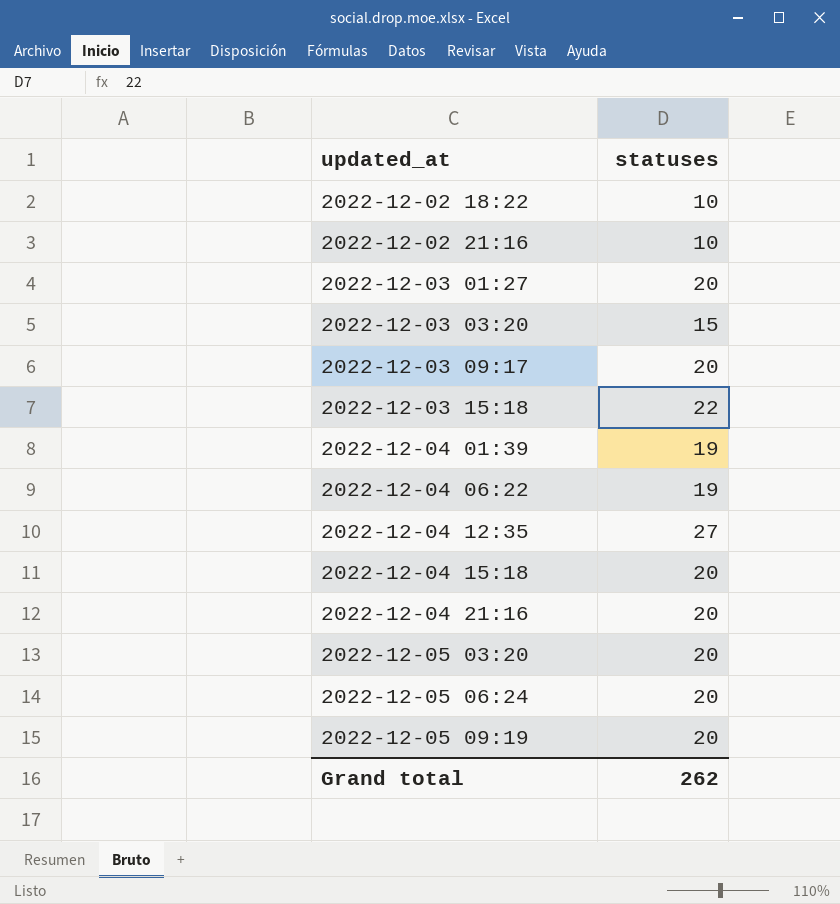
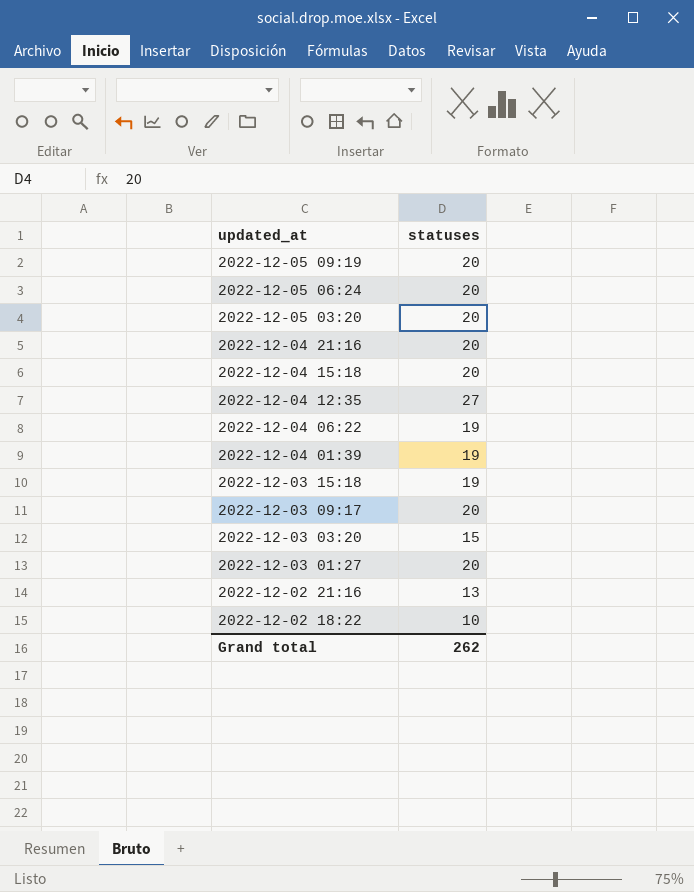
row order: updated_at ascending -> updated_at descending
2022-12-03 15:18 | statuses: 22 -> 19
2022-12-02 21:16 | statuses: 10 -> 13

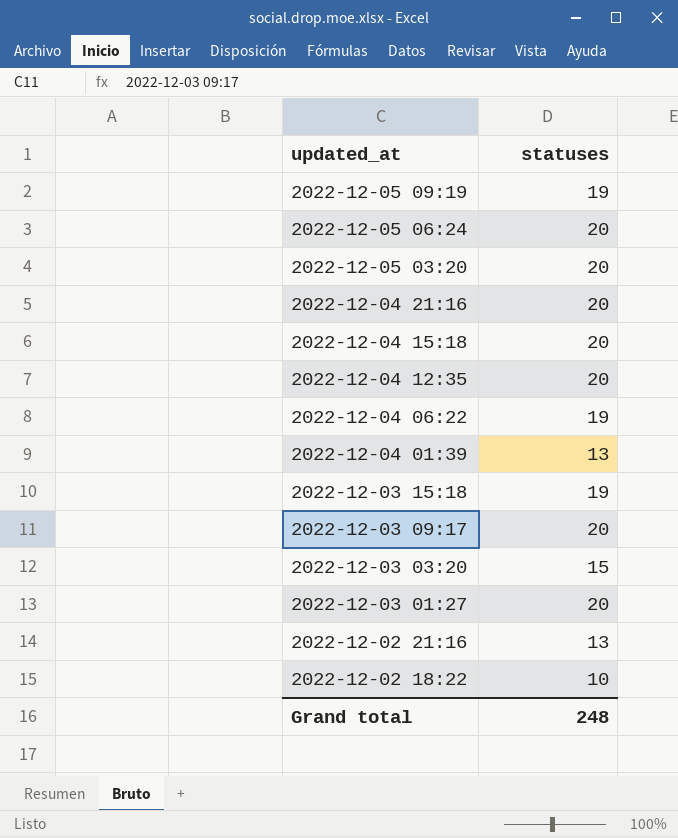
2022-12-05 09:19 | statuses: 20 -> 19
2022-12-04 12:35 | statuses: 27 -> 20
2022-12-04 01:39 | statuses: 19 -> 13
Grand total | statuses: 262 -> 248

